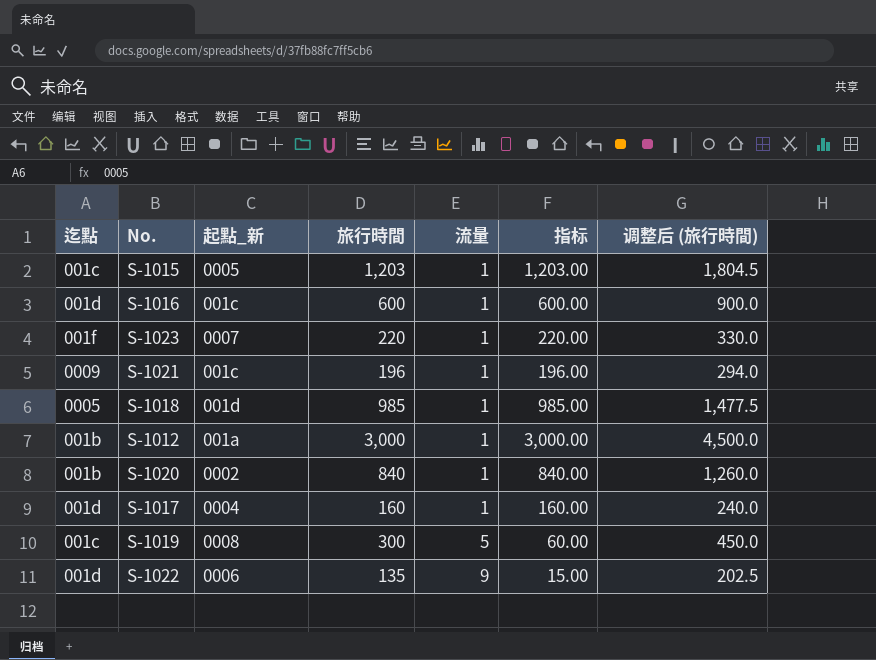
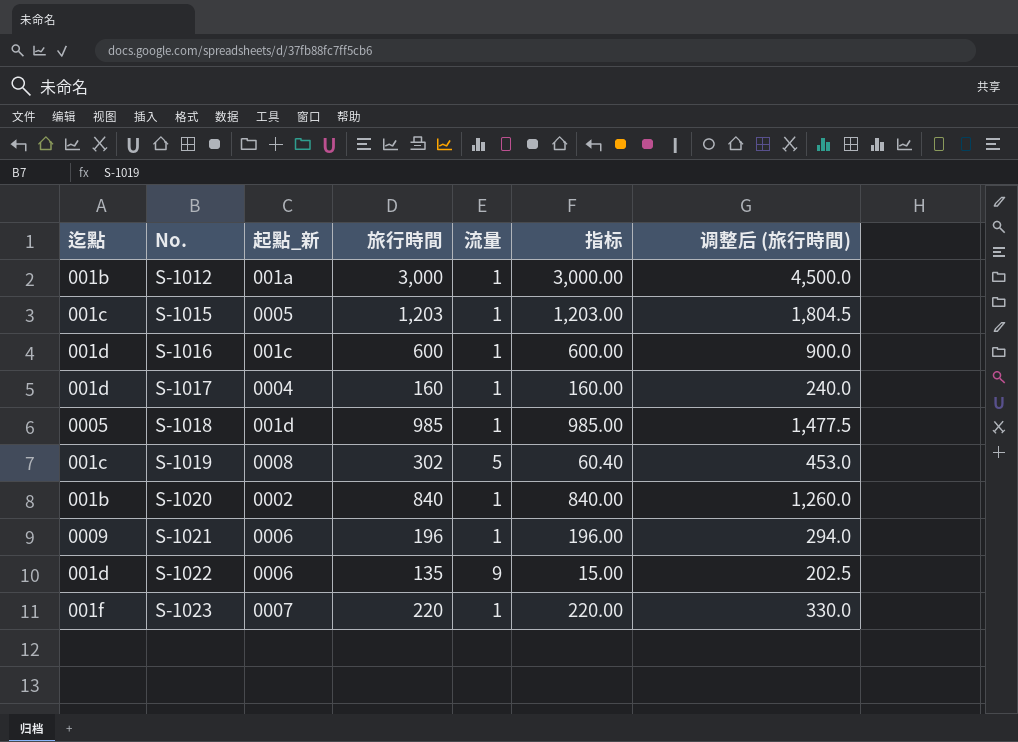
row order: 流量 ascending -> No. ascending
S-1019 | 旅行時間: 300 -> 302
S-1019 | 指标: 60.00 -> 60.40
S-1019 | 调整后 (旅行時間): 450.0 -> 453.0
S-1021 | 起點_新: 001c -> 0006

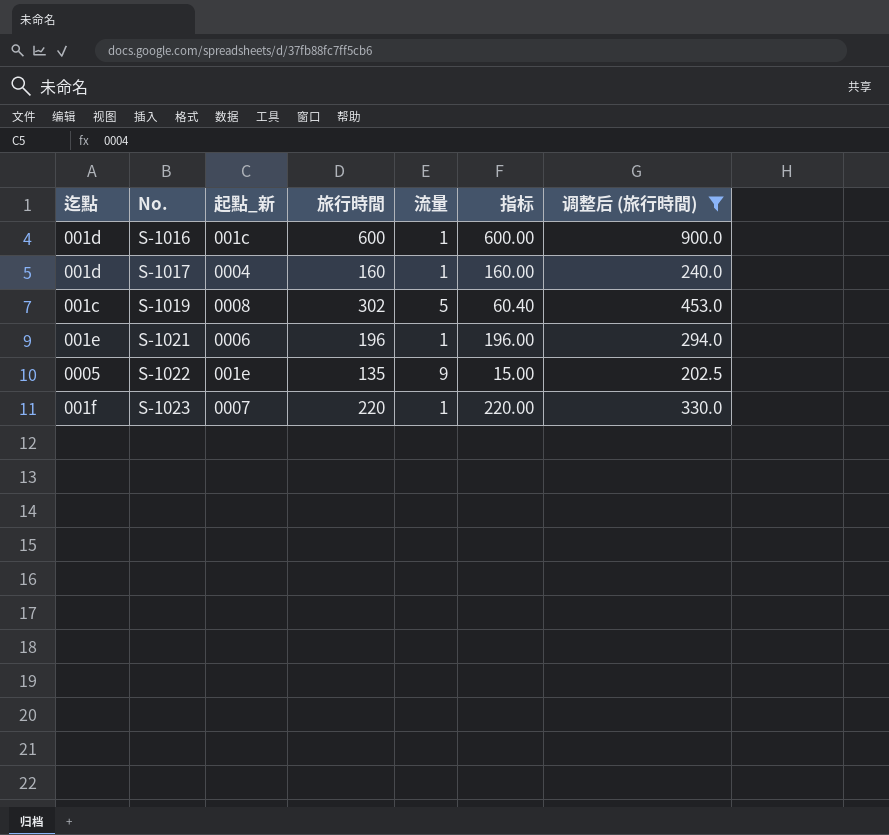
filter: none -> 调整后 (旅行時間) <= 900.0
S-1021 | 迄點: 0009 -> 001e
S-1022 | 迄點: 001d -> 0005
S-1022 | 起點_新: 0006 -> 001e

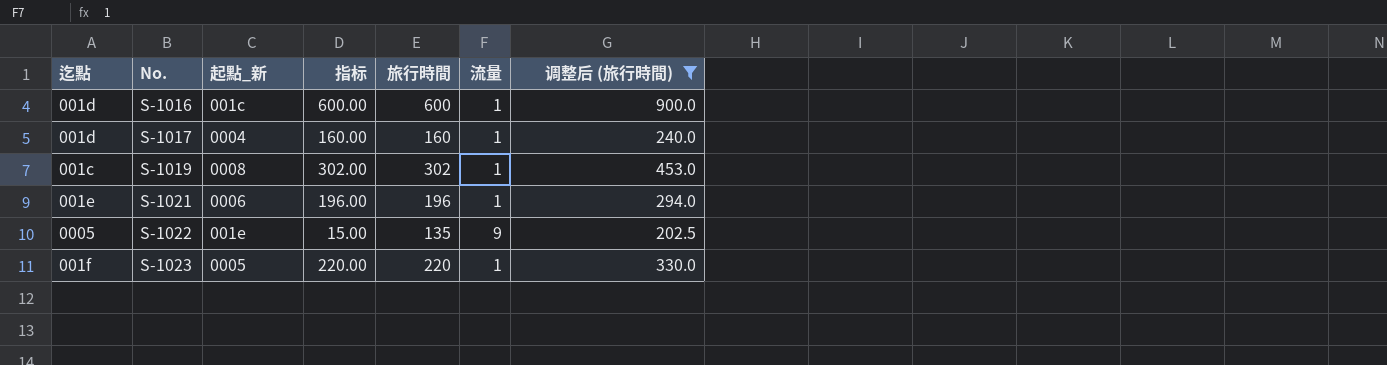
column 指标 | position: 6 -> 4
S-1019 | 指标: 60.40 -> 302.00
S-1019 | 流量: 5 -> 1
S-1023 | 起點_新: 0007 -> 0005

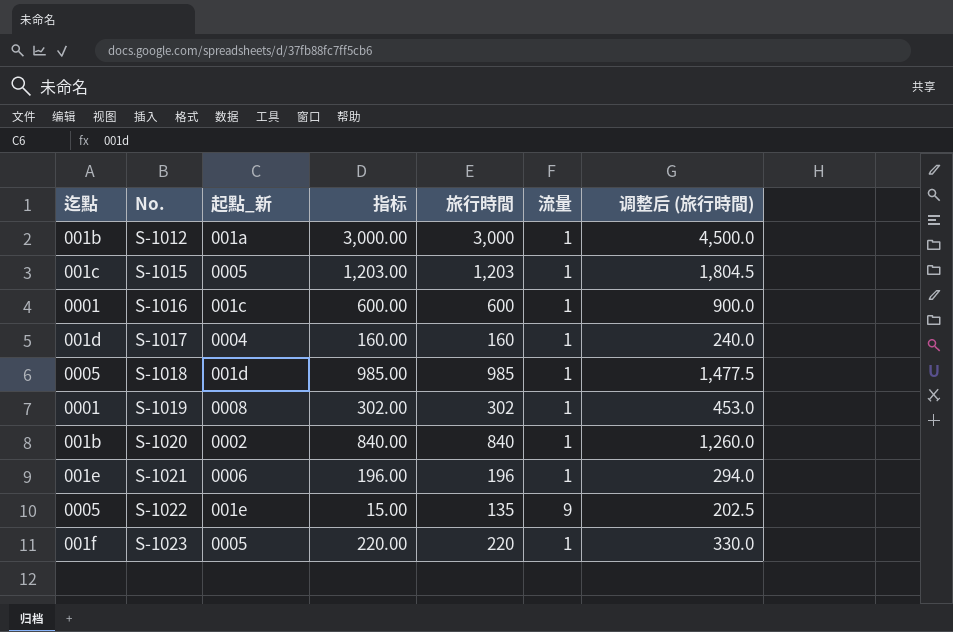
filter: 调整后 (旅行時間) <= 900.0 -> none
S-1016 | 迄點: 001d -> 0001
S-1019 | 迄點: 001c -> 0001

